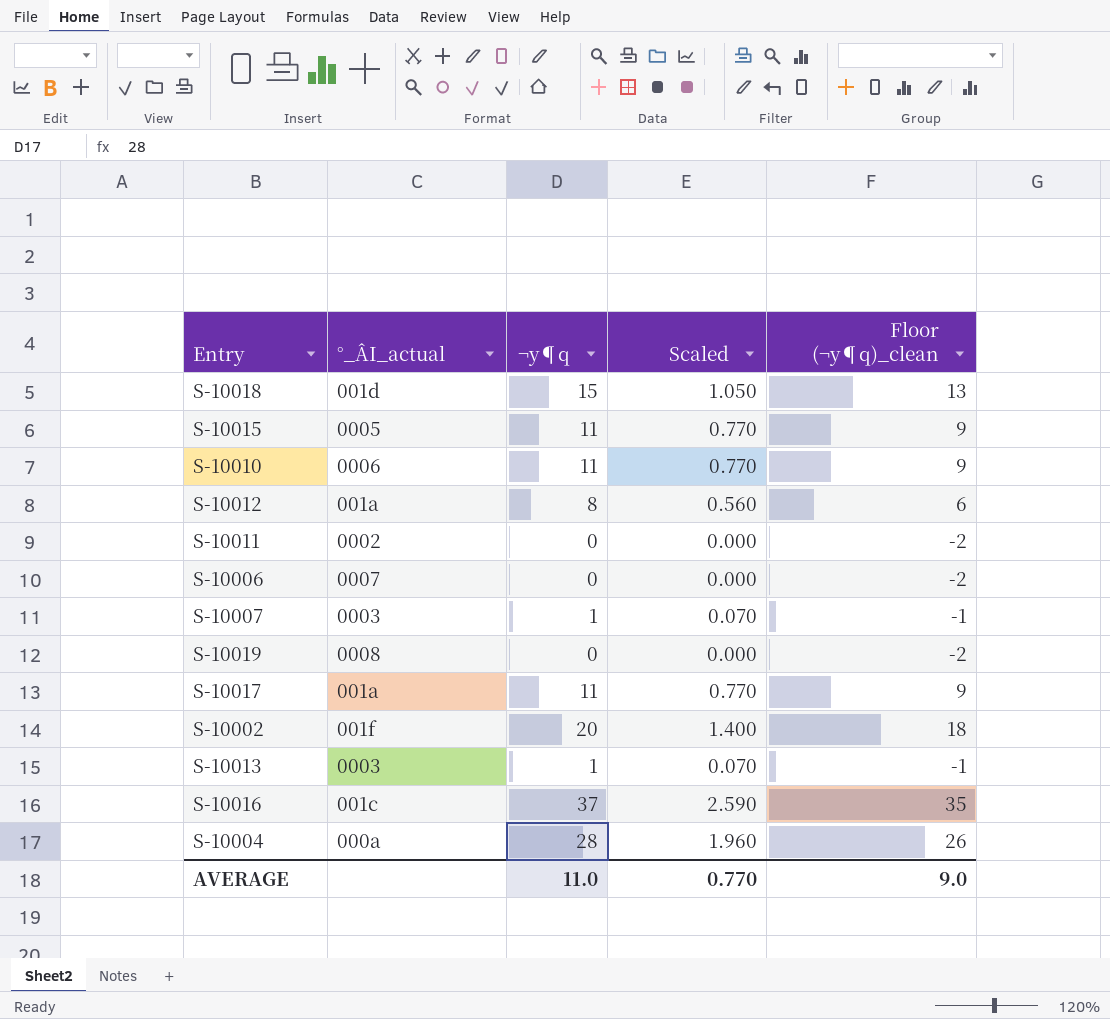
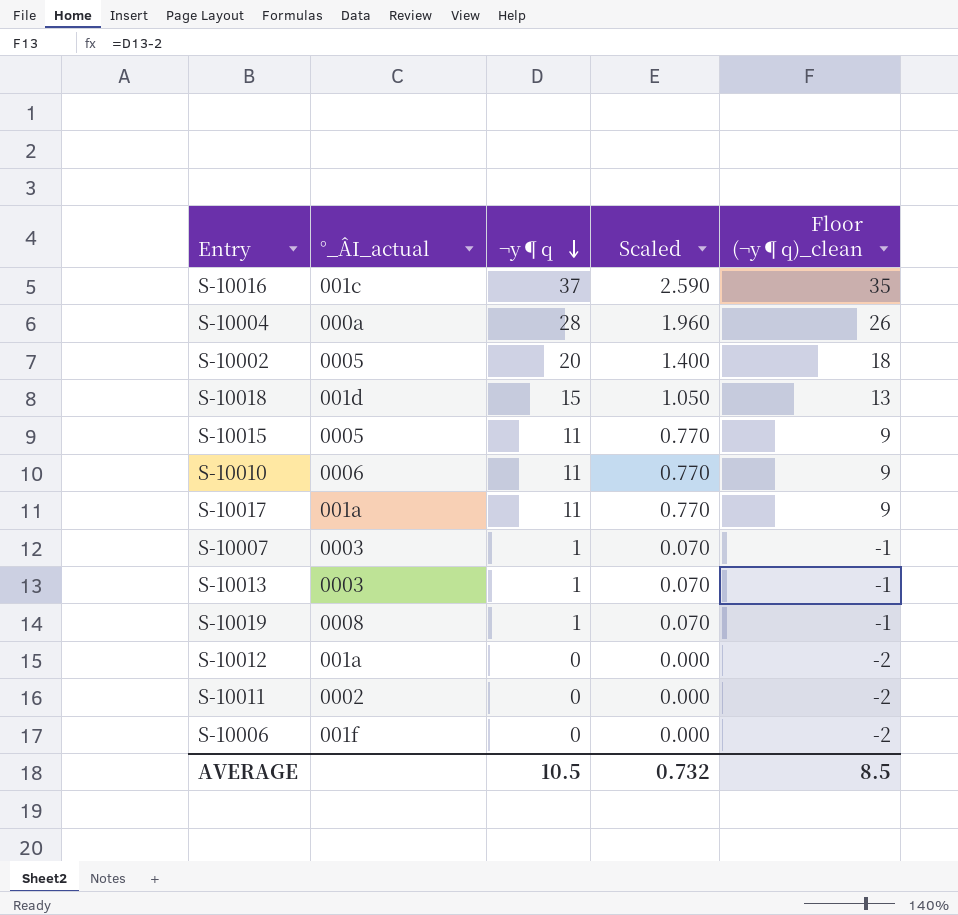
row order: none -> ¬y¶q descending
S-10002 | °_ÂI_actual: 001f -> 0005
S-10019 | ¬y¶q: 0 -> 1
S-10019 | Scaled: 0.000 -> 0.070
S-10019 | Floor (¬y¶q)_clean: -2 -> -1
S-10012 | ¬y¶q: 8 -> 0
S-10012 | Scaled: 0.560 -> 0.000
S-10012 | Floor (¬y¶q)_clean: 6 -> -2
S-10006 | °_ÂI_actual: 0007 -> 001f
AVERAGE | ¬y¶q: 11.0 -> 10.5
AVERAGE | Scaled: 0.770 -> 0.732
AVERAGE | Floor (¬y¶q)_clean: 9.0 -> 8.5

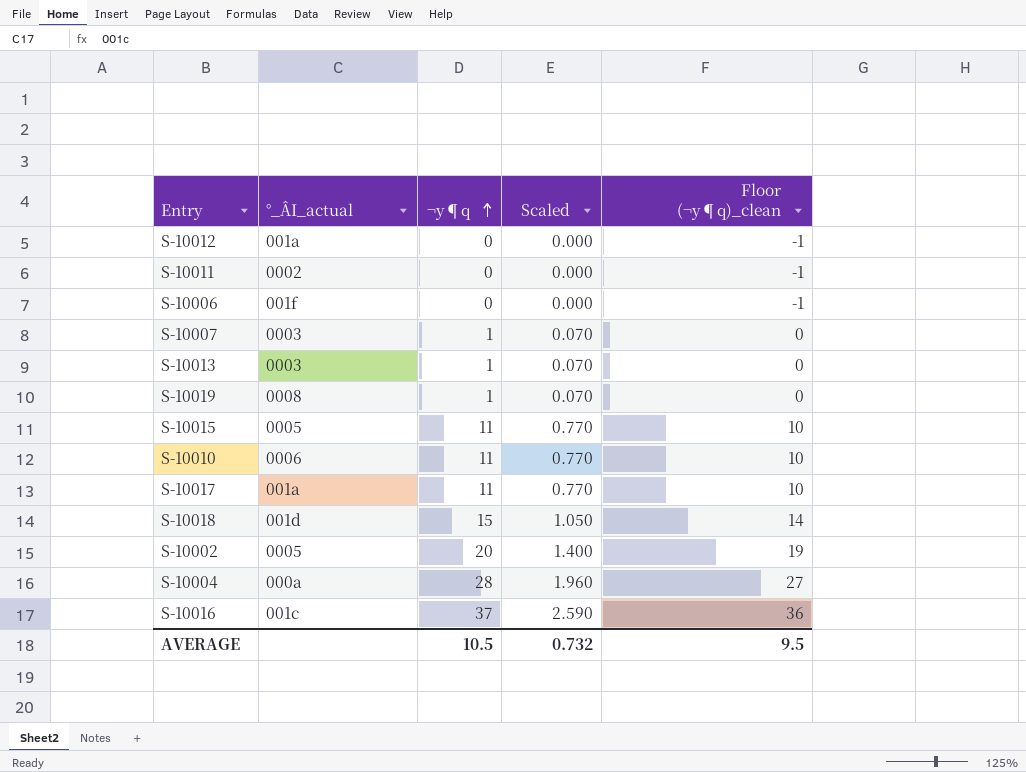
row order: ¬y¶q descending -> ¬y¶q ascending
column Floor (¬y¶q)_clean | formula: [¬y¶q] - 2 -> [¬y¶q] - 1
AVERAGE | Floor (¬y¶q)_clean: 8.5 -> 9.5

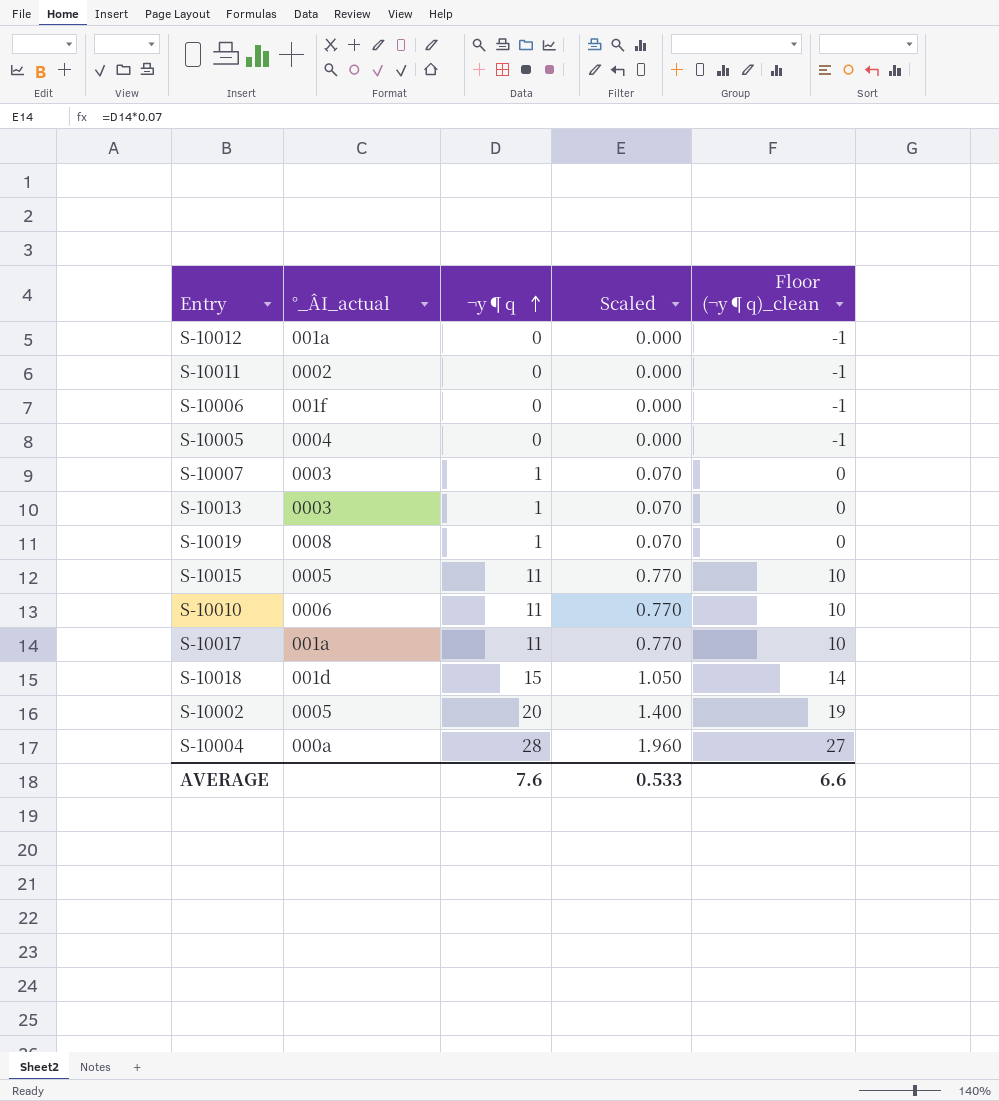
row S-10016: 001c | 37 | 2.590 | 36 -> none
row S-10005: none -> 0004 | 0 | 0.000 | -1
AVERAGE | ¬y¶q: 10.5 -> 7.6
AVERAGE | Scaled: 0.732 -> 0.533
AVERAGE | Floor (¬y¶q)_clean: 9.5 -> 6.6

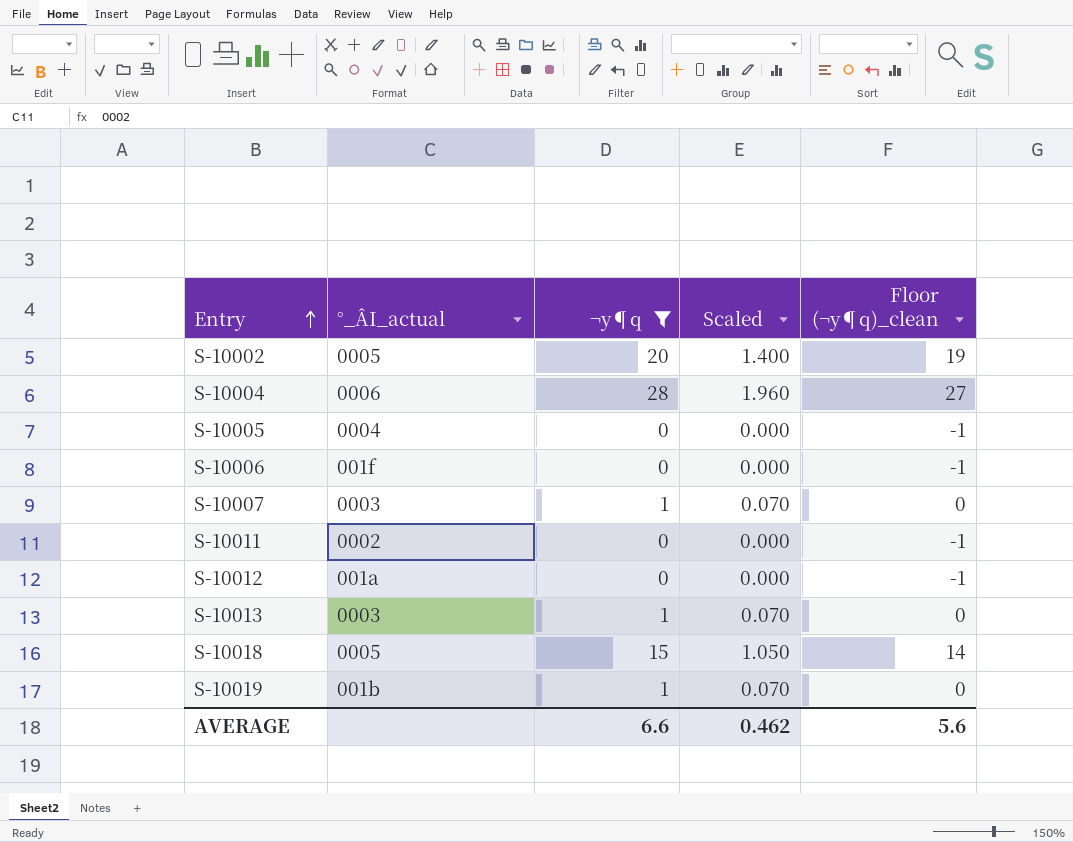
filter: none -> ¬y¶q != 11
row order: ¬y¶q ascending -> Entry ascending
S-10004 | °_ÂI_actual: 000a -> 0006
S-10018 | °_ÂI_actual: 001d -> 0005
S-10019 | °_ÂI_actual: 0008 -> 001b
AVERAGE | ¬y¶q: 7.6 -> 6.6
AVERAGE | Scaled: 0.533 -> 0.462
AVERAGE | Floor (¬y¶q)_clean: 6.6 -> 5.6

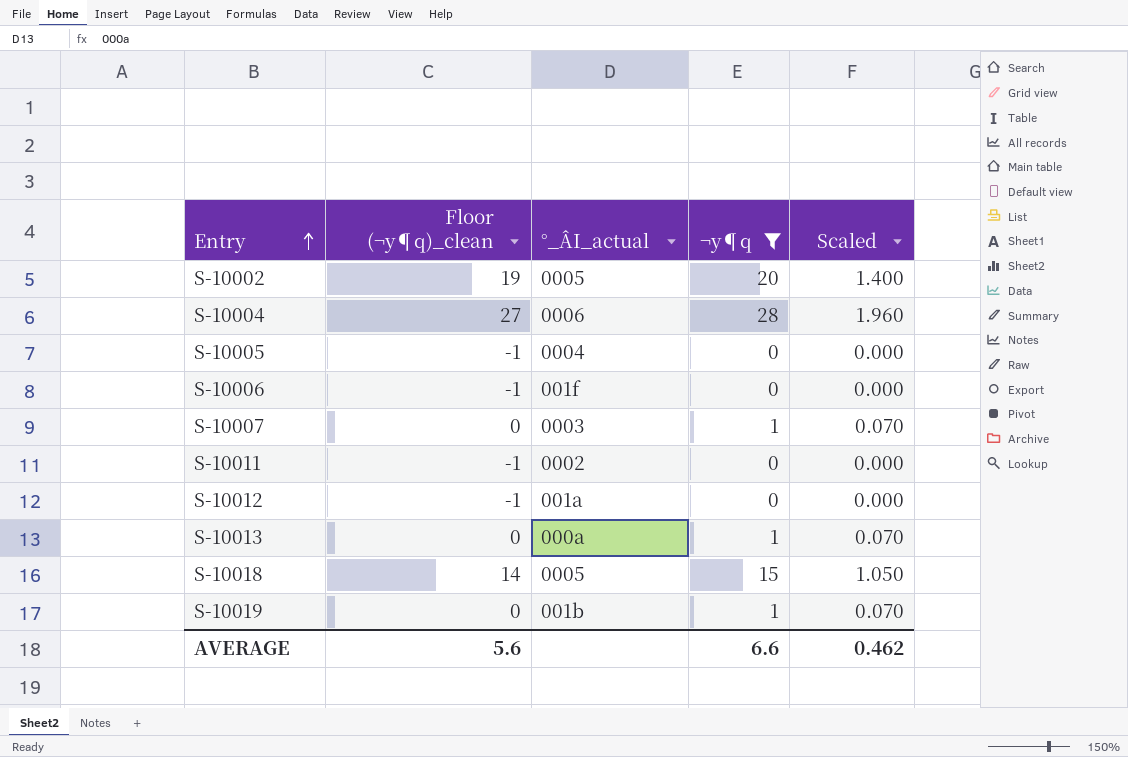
column Floor (¬y¶q)_clean | position: 5 -> 2
S-10013 | °_ÂI_actual: 0003 -> 000a

